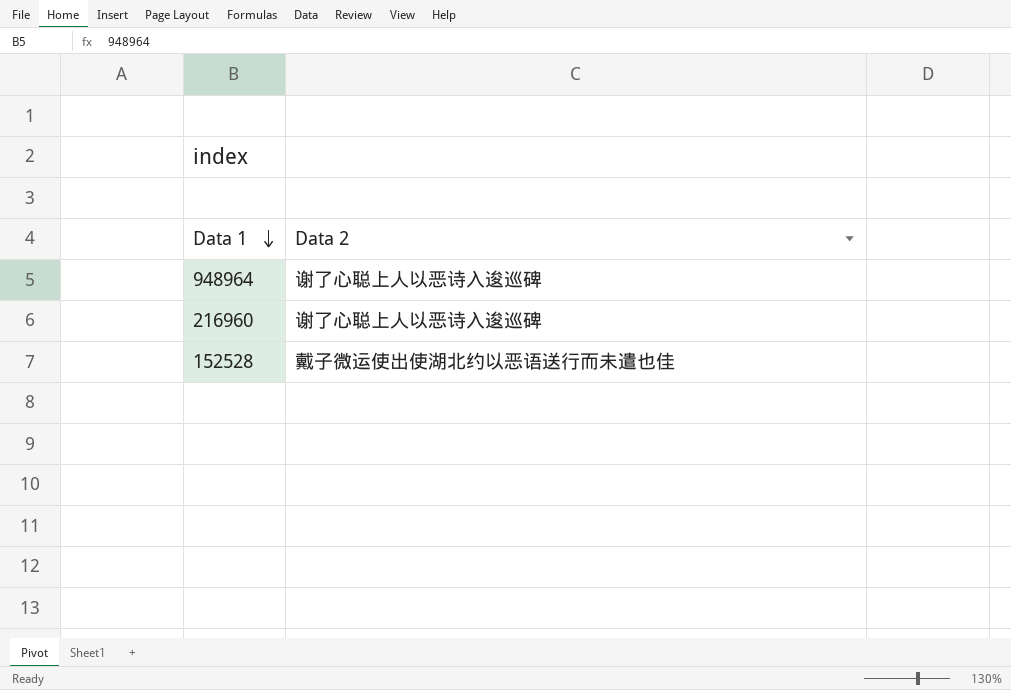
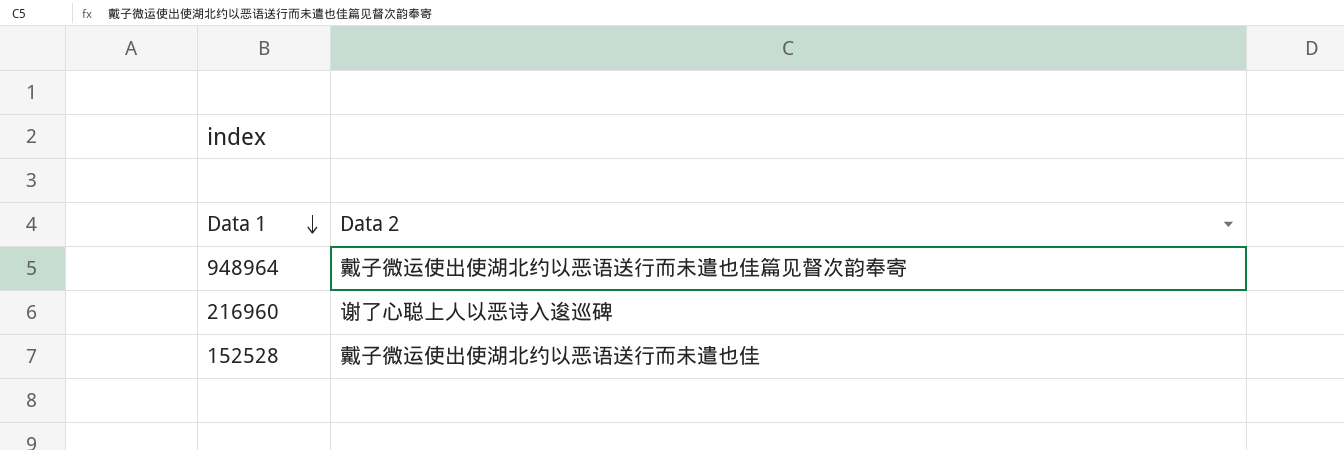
948964 | Data 2: 谢了心聪上人以恶诗入逡巡碑 -> 戴子微运使出使湖北约以恶语送行而未遣也佳篇见督次韵奉寄

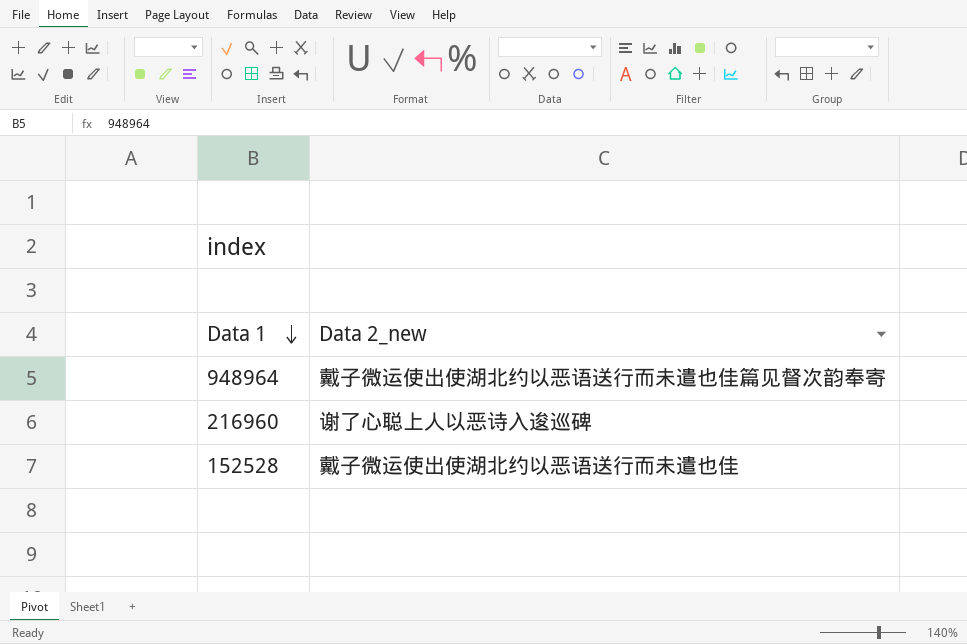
column name: Data 2 -> Data 2_new

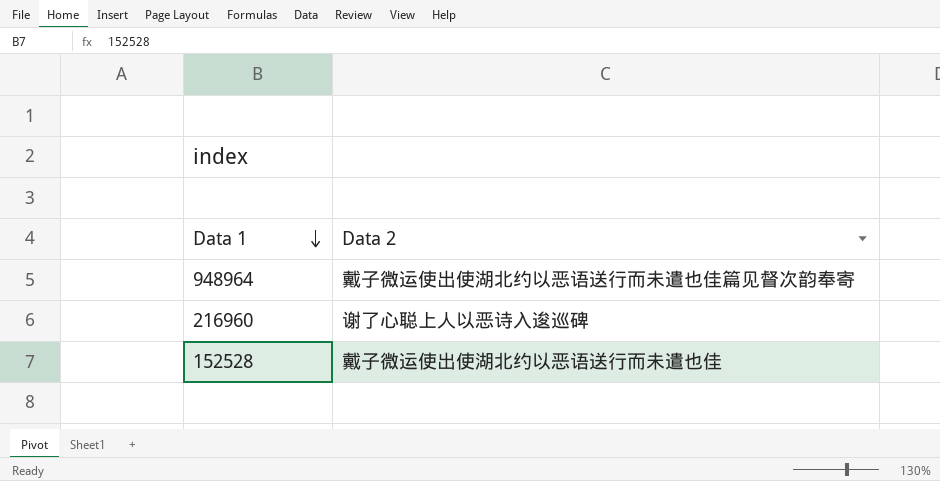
column name: Data 2_new -> Data 2

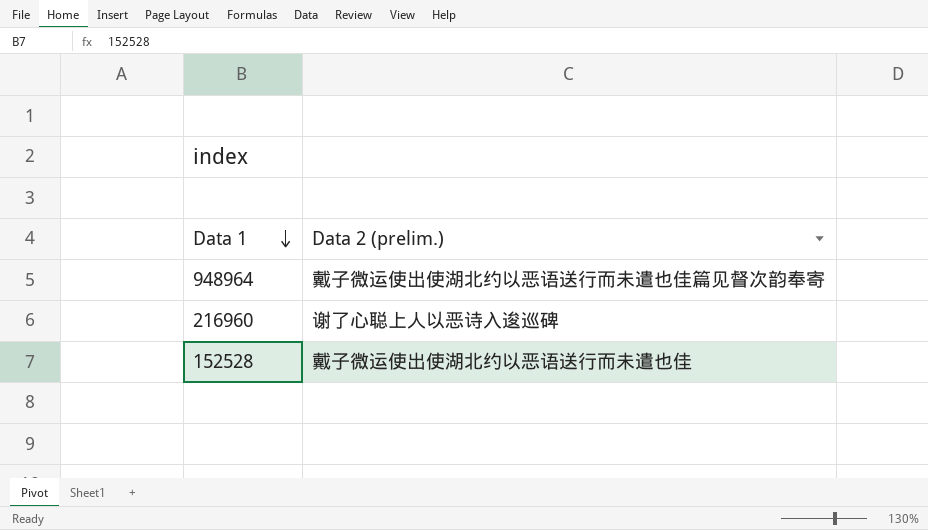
column name: Data 2 -> Data 2 (prelim.)

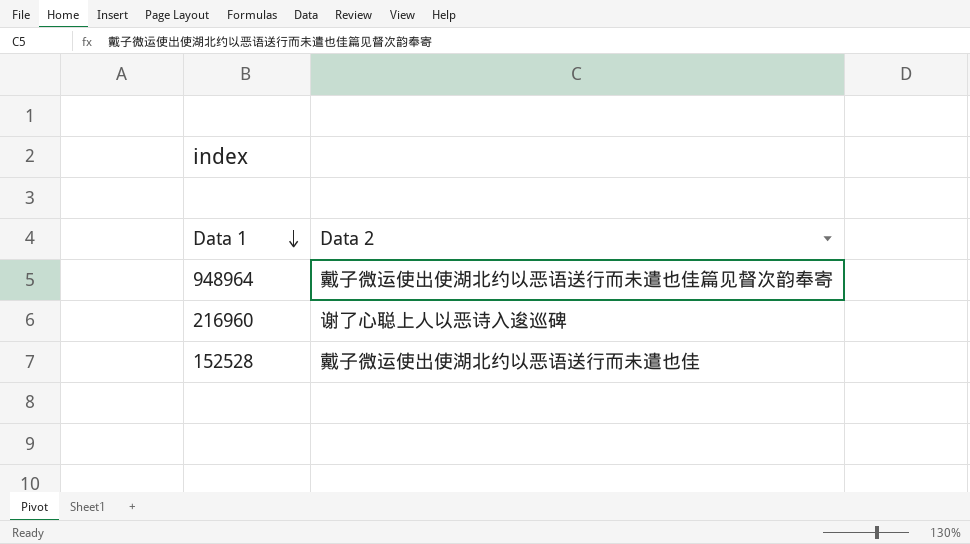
column name: Data 2 (prelim.) -> Data 2

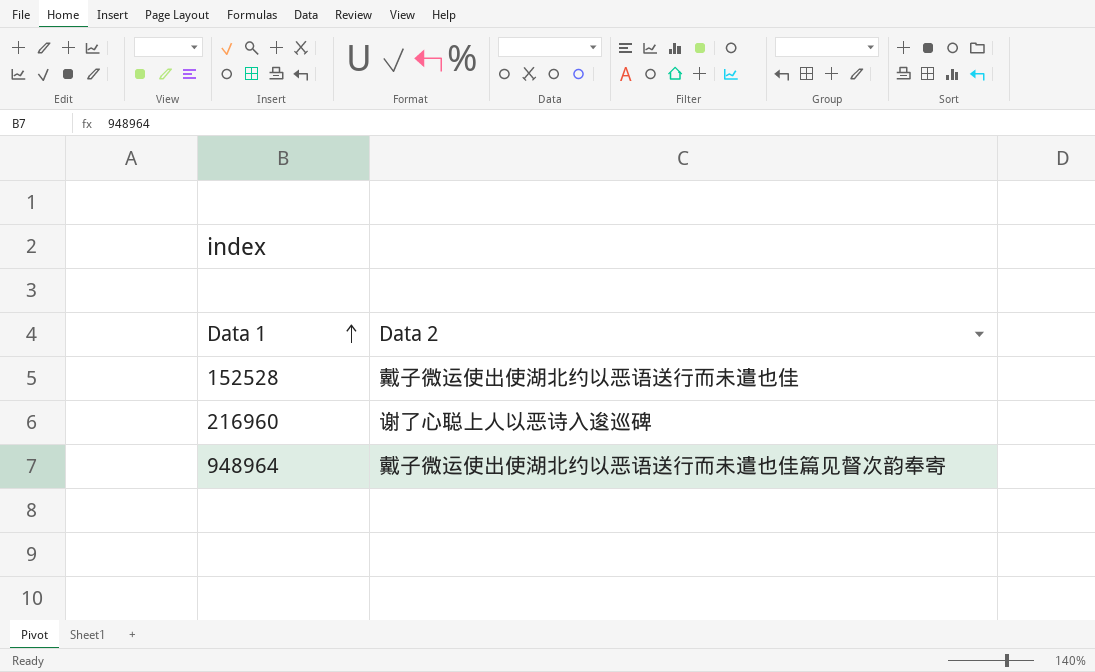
row order: Data 1 descending -> Data 1 ascending

